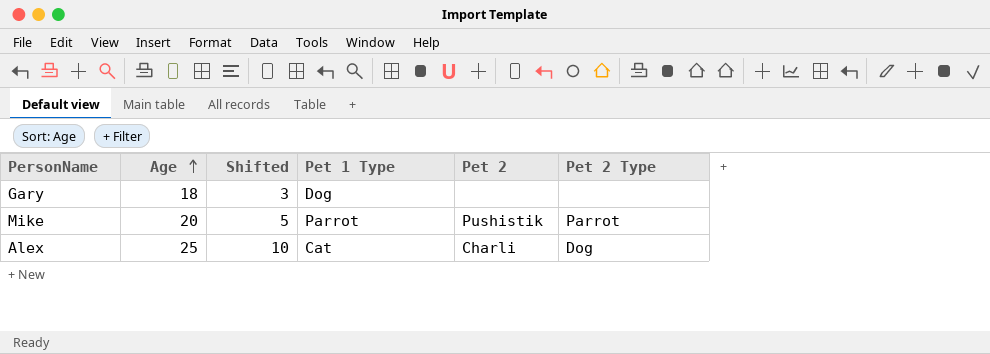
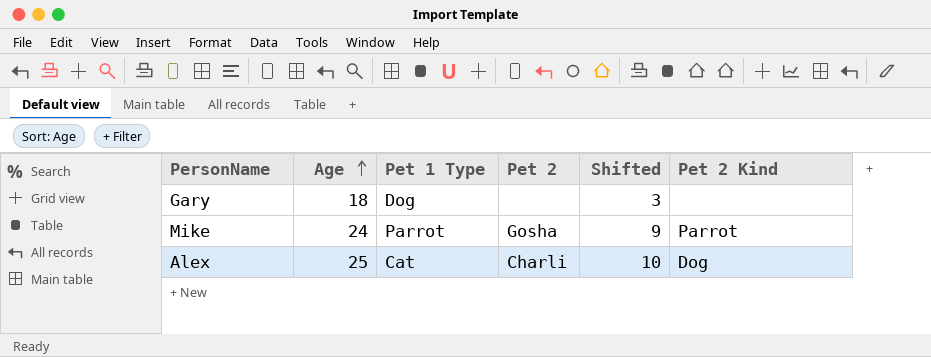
column Shifted | position: 3 -> 5
column name: Pet 2 Type -> Pet 2 Kind
Mike | Age: 20 -> 24
Mike | Pet 2: Pushistik -> Gosha
Mike | Shifted: 5 -> 9

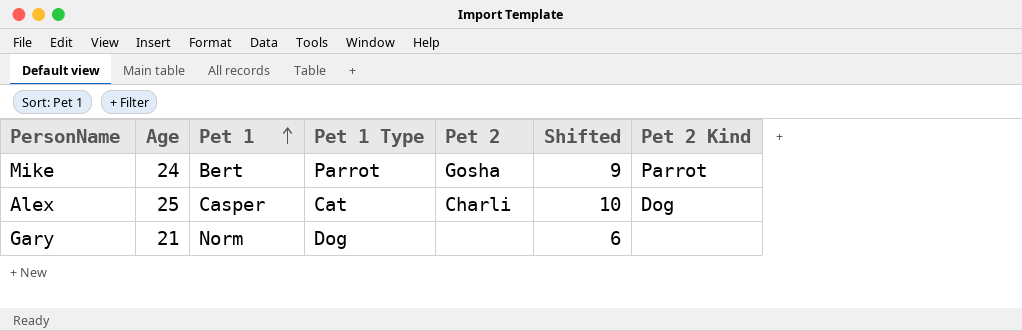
row order: Age ascending -> Pet 1 ascending
column Pet 1 | position: none -> 3
Gary | Age: 18 -> 21
Gary | Shifted: 3 -> 6

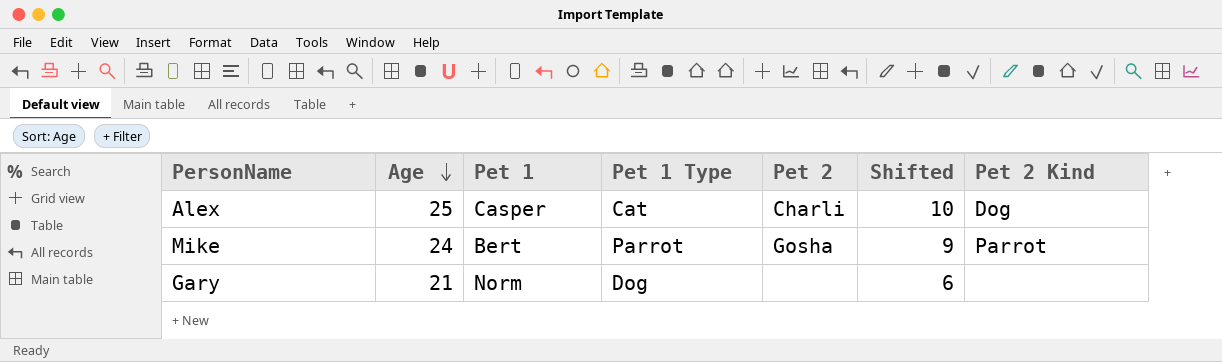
row order: Pet 1 ascending -> Age descending

